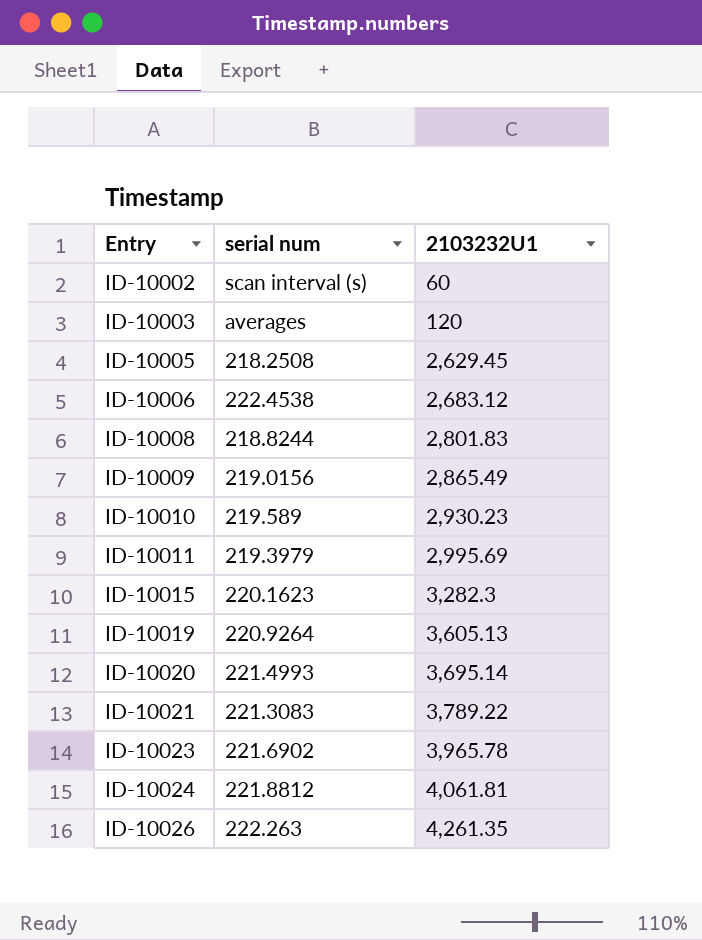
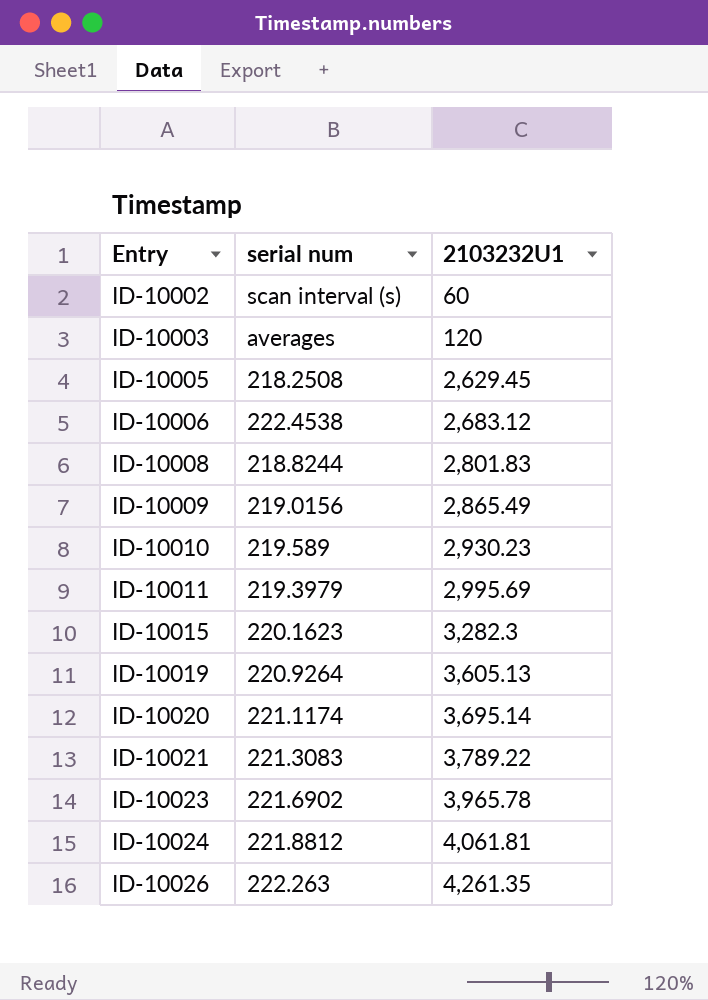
ID-10020 | serial num: 221.4993 -> 221.1174

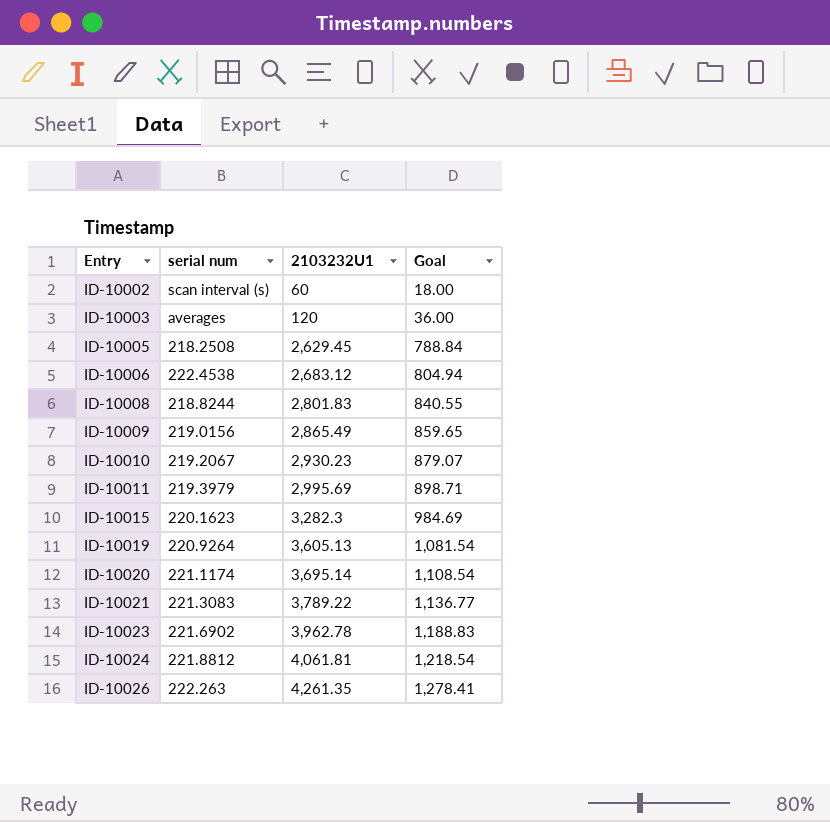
column Goal | formula: none -> [2103232U1] * 0.3
ID-10010 | serial num: 219.589 -> 219.2067
ID-10023 | 2103232U1: 3,965.78 -> 3,962.78

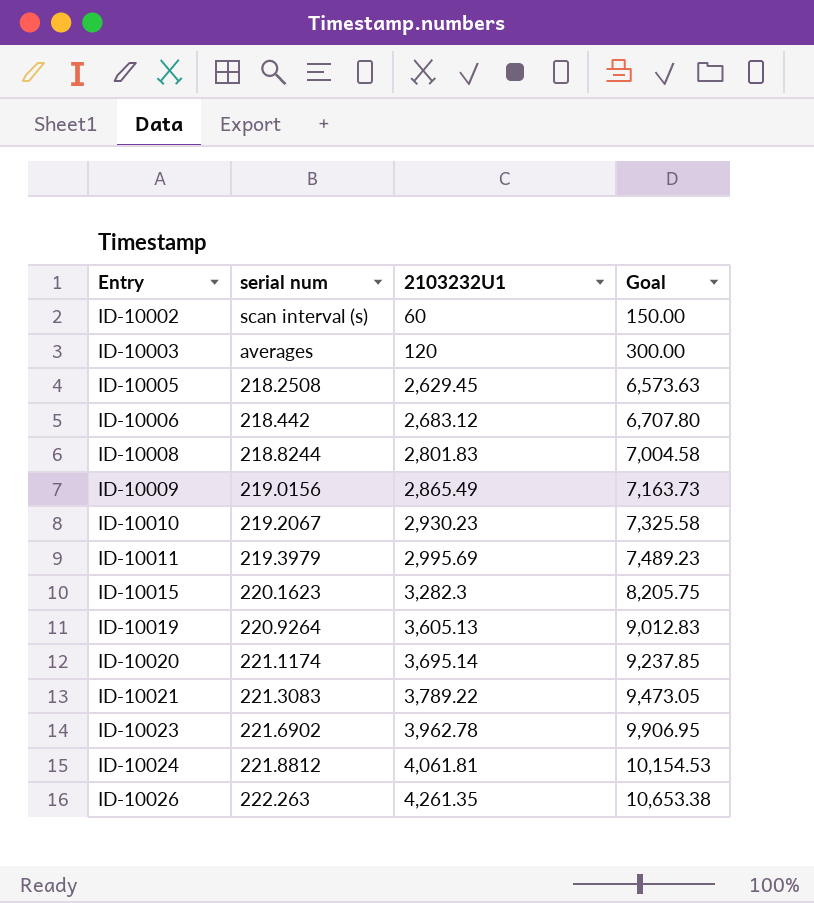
column Goal | formula: [2103232U1] * 0.3 -> [2103232U1] * 2.5
ID-10006 | serial num: 222.4538 -> 218.442

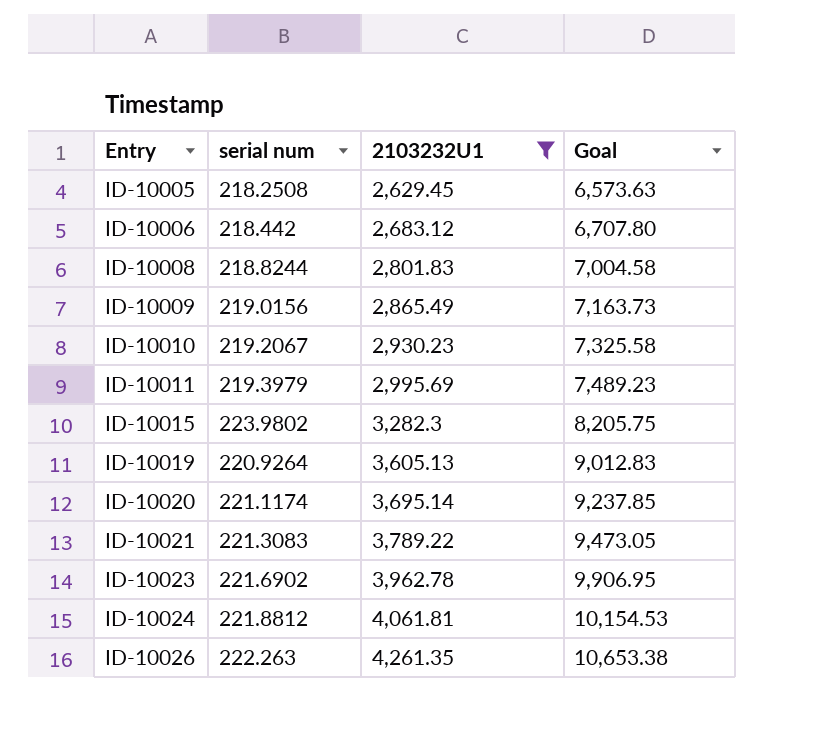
filter: none -> 2103232U1 >= 2,629.45
ID-10015 | serial num: 220.1623 -> 223.9802

